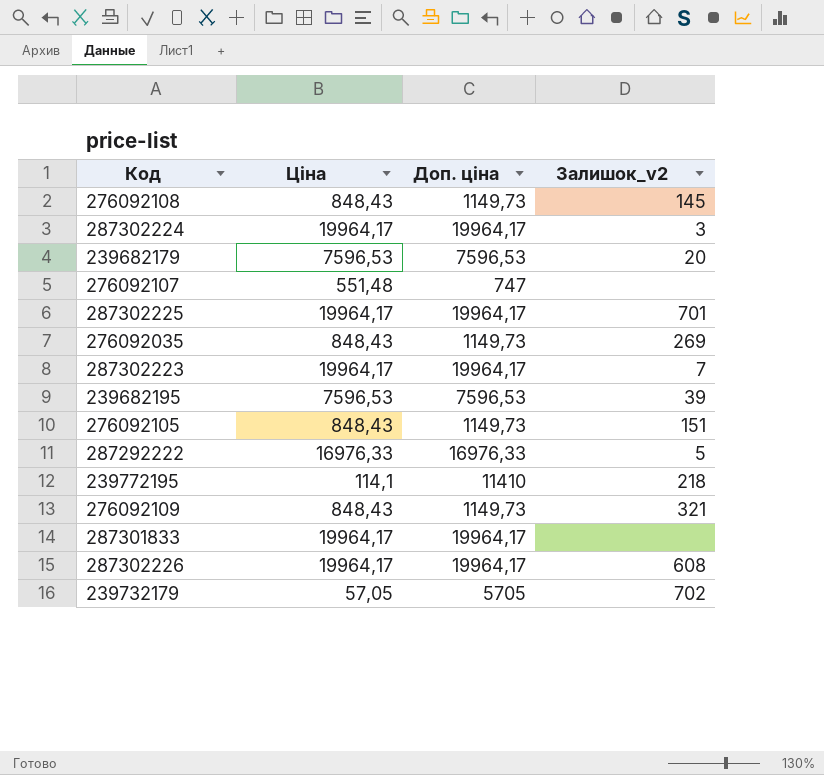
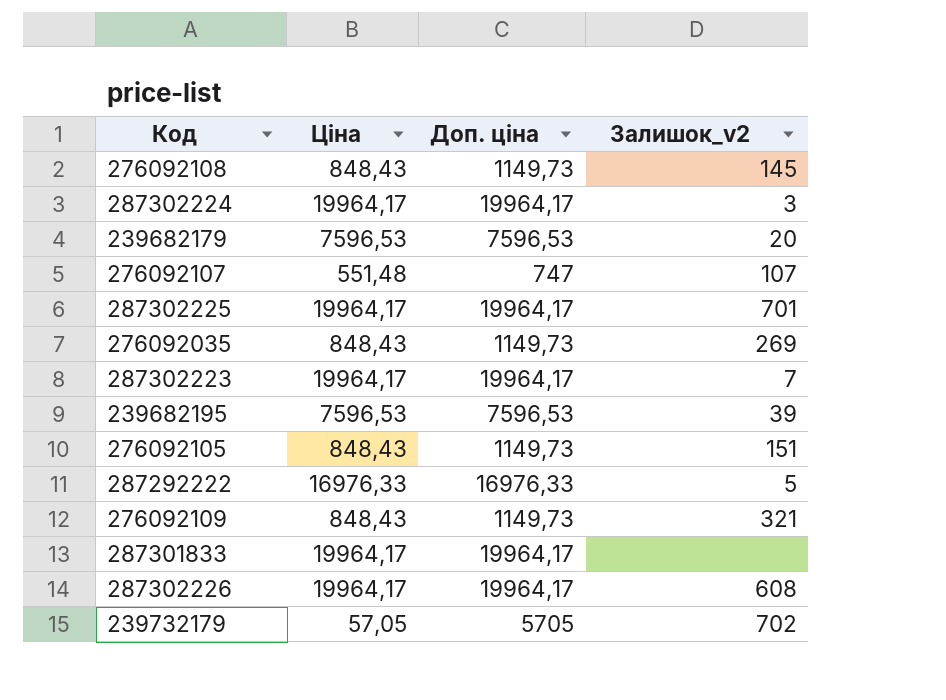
row 239772195: 114,1 | 11410 | 218 -> none
276092107 | Залишок_v2: none -> 107

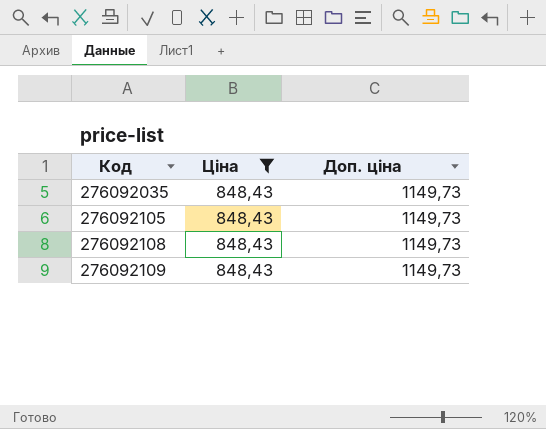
filter: none -> Ціна = 848,43
row order: none -> Код ascending
column Залишок_v2 | position: 4 -> none

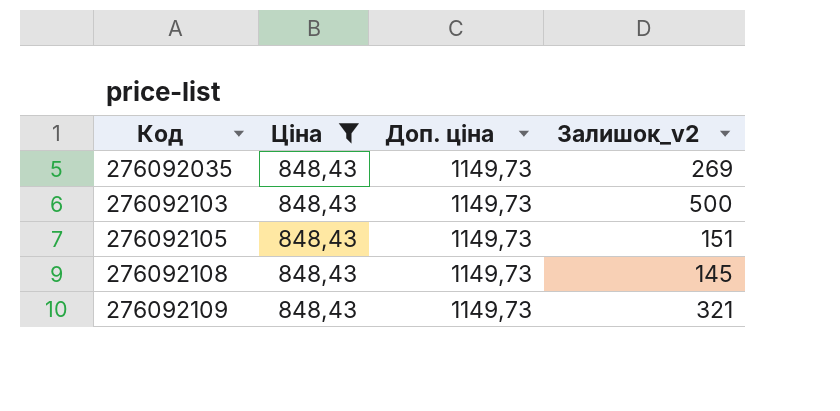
column Залишок_v2 | position: none -> 4
row 276092103: none -> 848,43 | 1149,73 | 500

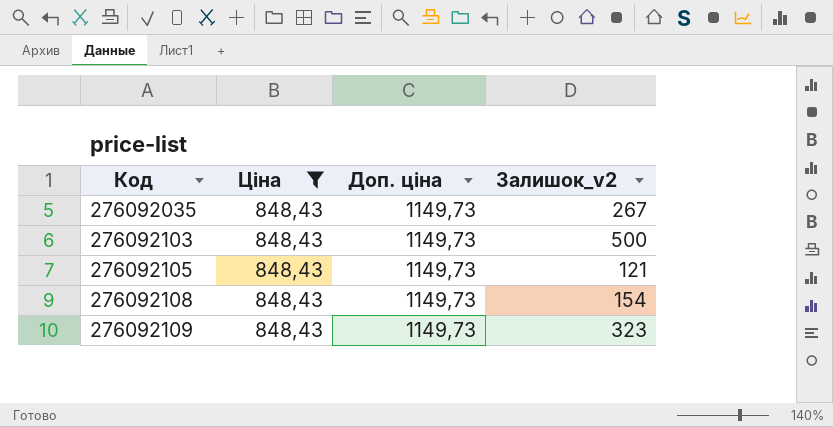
276092035 | Залишок_v2: 269 -> 267
276092105 | Залишок_v2: 151 -> 121
276092108 | Залишок_v2: 145 -> 154
276092109 | Залишок_v2: 321 -> 323

